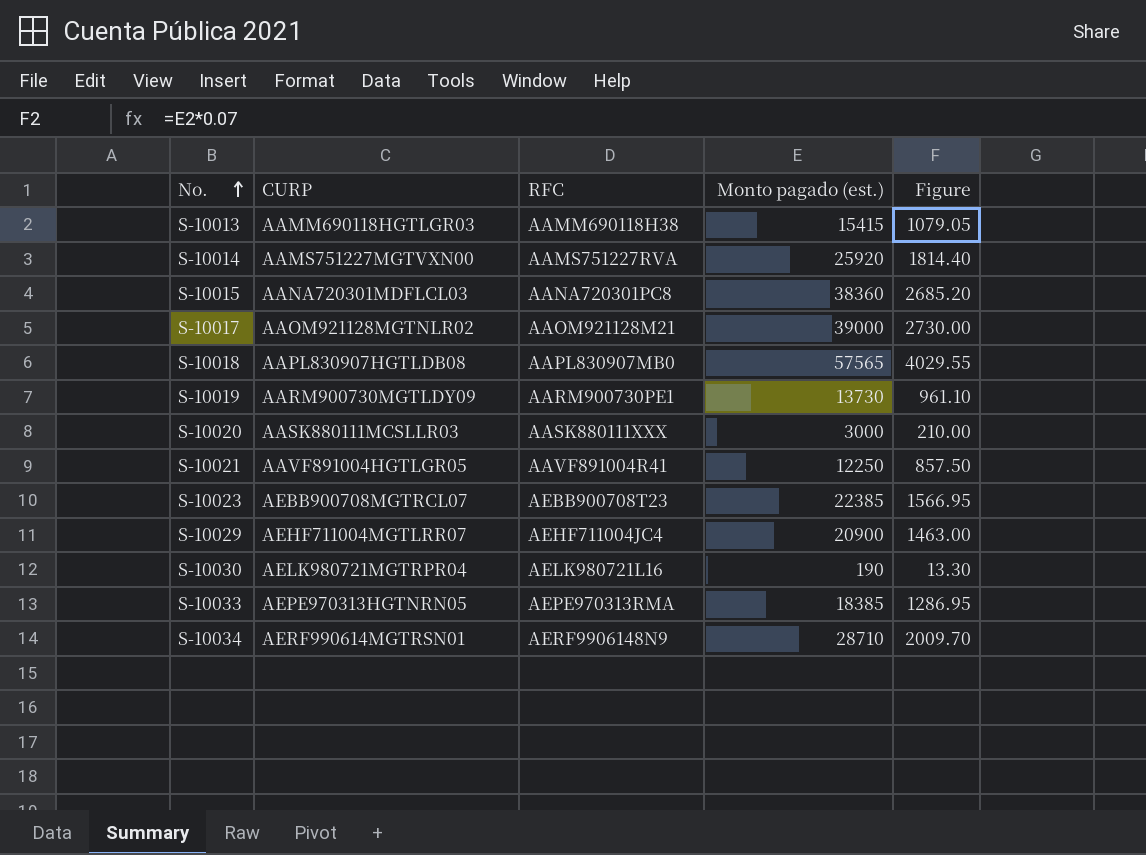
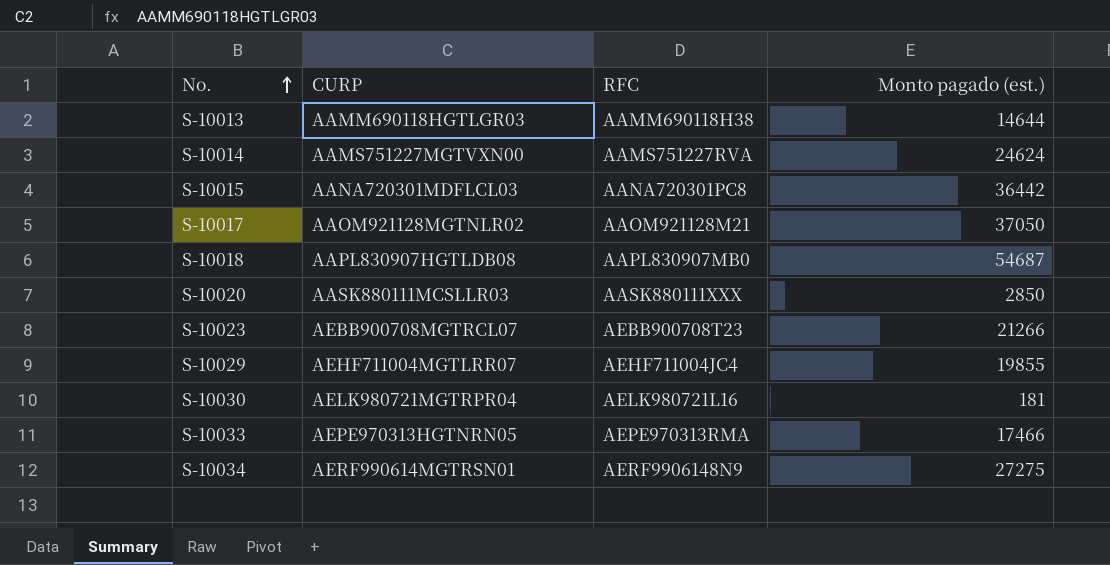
column Figure | formula: [Monto pagado (est.)] * 0.07 -> none
row S-10019: AARM900730MGTLDY09 | AARM900730PE1 | 13730 | 961.10 -> none
row S-10021: AAVF891004HGTLGR05 | AAVF891004R41 | 12250 | 857.50 -> none
S-10013 | Monto pagado (est.): 15415 -> 14644
S-10014 | Monto pagado (est.): 25920 -> 24624
S-10015 | Monto pagado (est.): 38360 -> 36442
S-10017 | Monto pagado (est.): 39000 -> 37050
S-10018 | Monto pagado (est.): 57565 -> 54687
S-10020 | Monto pagado (est.): 3000 -> 2850
S-10023 | Monto pagado (est.): 22385 -> 21266
S-10029 | Monto pagado (est.): 20900 -> 19855
S-10030 | Monto pagado (est.): 190 -> 181
S-10033 | Monto pagado (est.): 18385 -> 17466
S-10034 | Monto pagado (est.): 28710 -> 27275

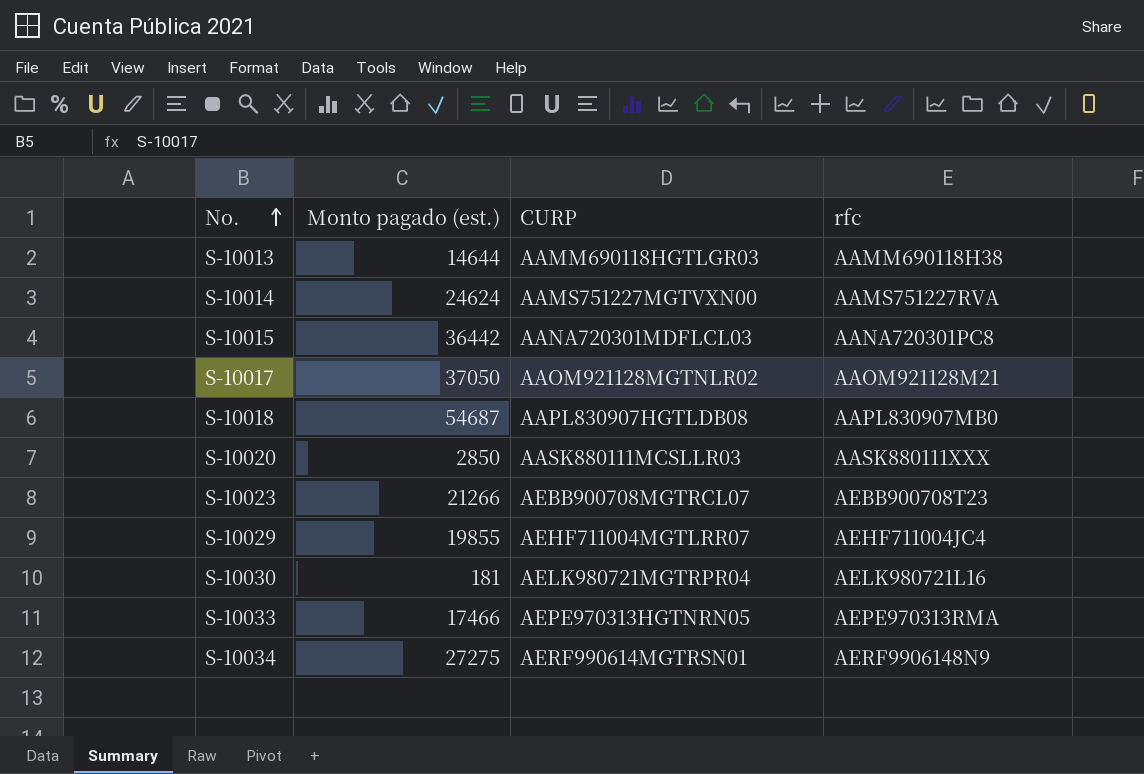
column Monto pagado (est.) | position: 4 -> 2
column name: RFC -> rfc

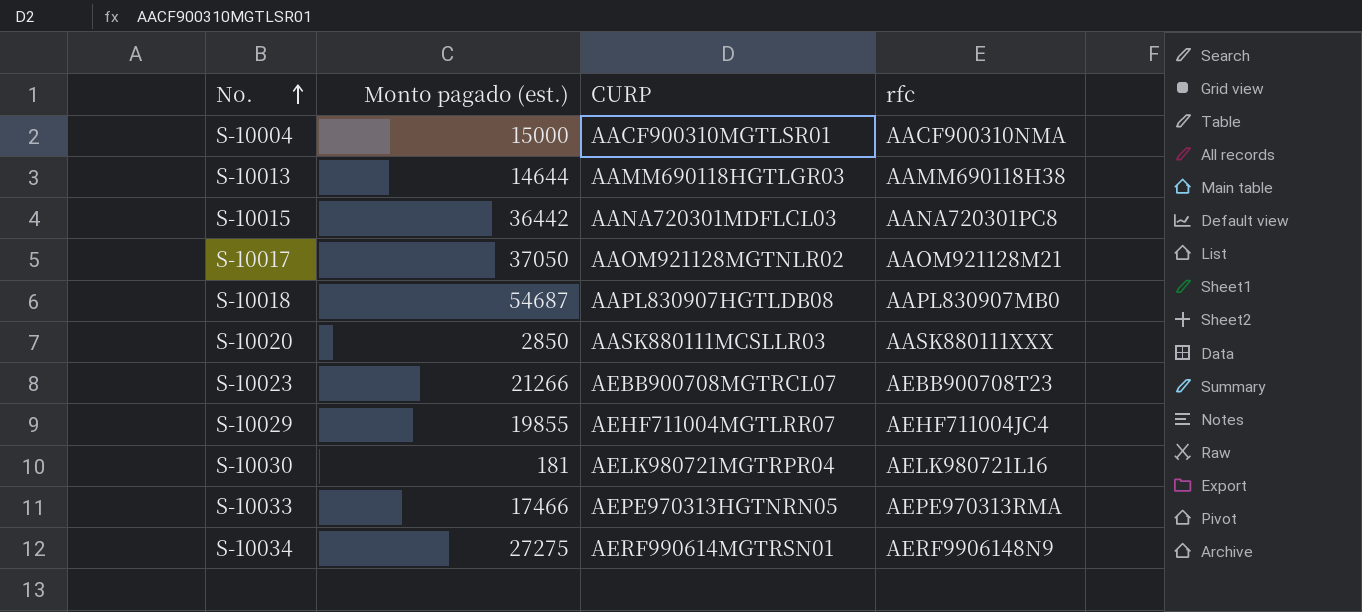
row S-10014: 24624 | AAMS751227MGTVXN00 | AAMS751227RVA -> none
row S-10004: none -> 15000 | AACF900310MGTLSR01 | AACF900310NMA

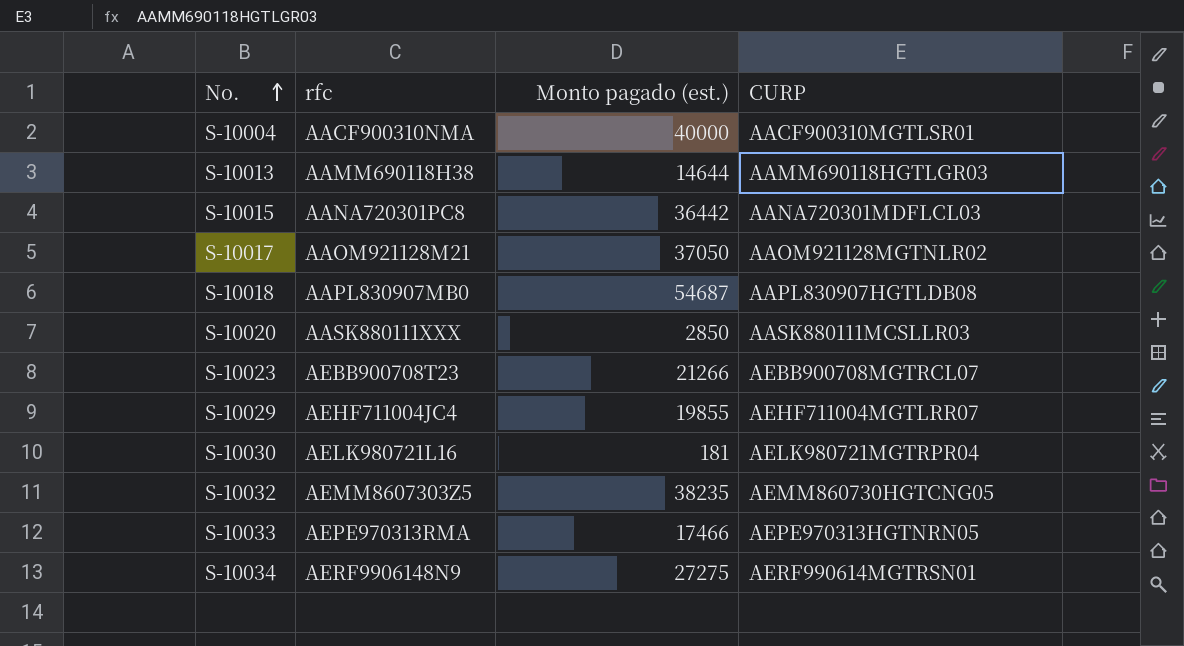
column rfc | position: 4 -> 2
S-10004 | Monto pagado (est.): 15000 -> 40000
row S-10032: none -> AEMM8607303Z5 | 38235 | AEMM860730HGTCNG05

